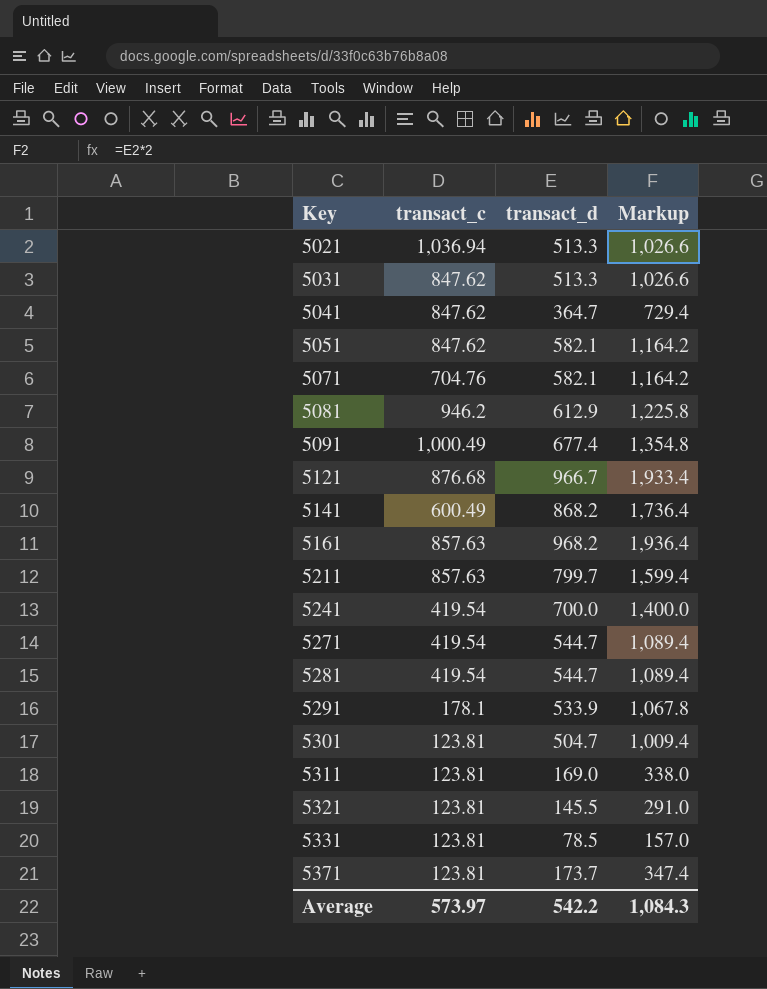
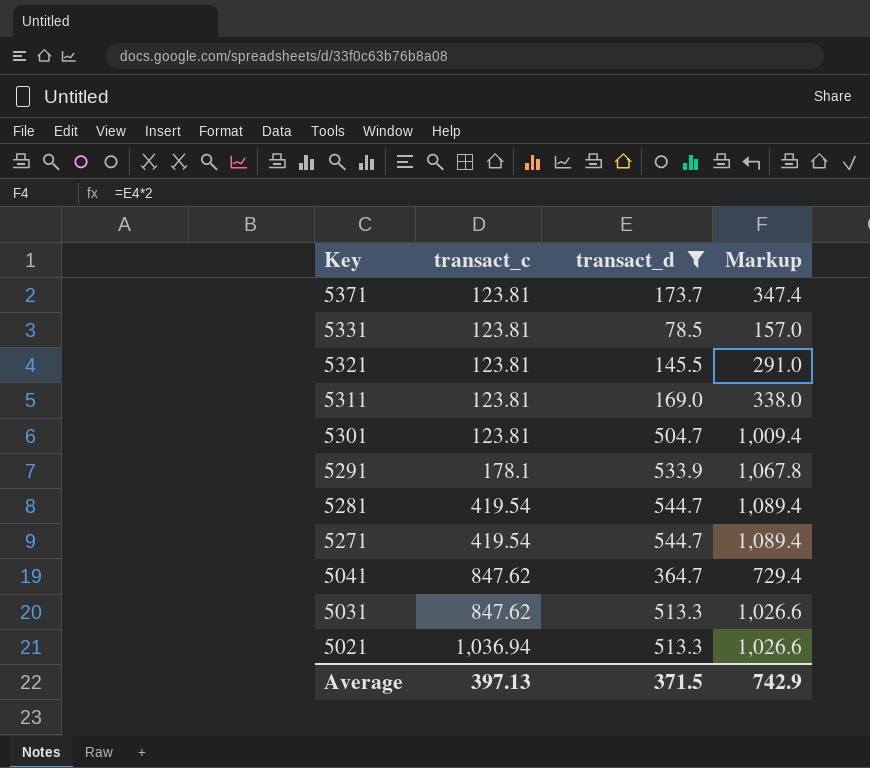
filter: none -> transact_d <= 544.7
row order: Key ascending -> Key descending
Average | transact_c: 573.97 -> 397.13
Average | transact_d: 542.2 -> 371.5
Average | Markup: 1,084.3 -> 742.9

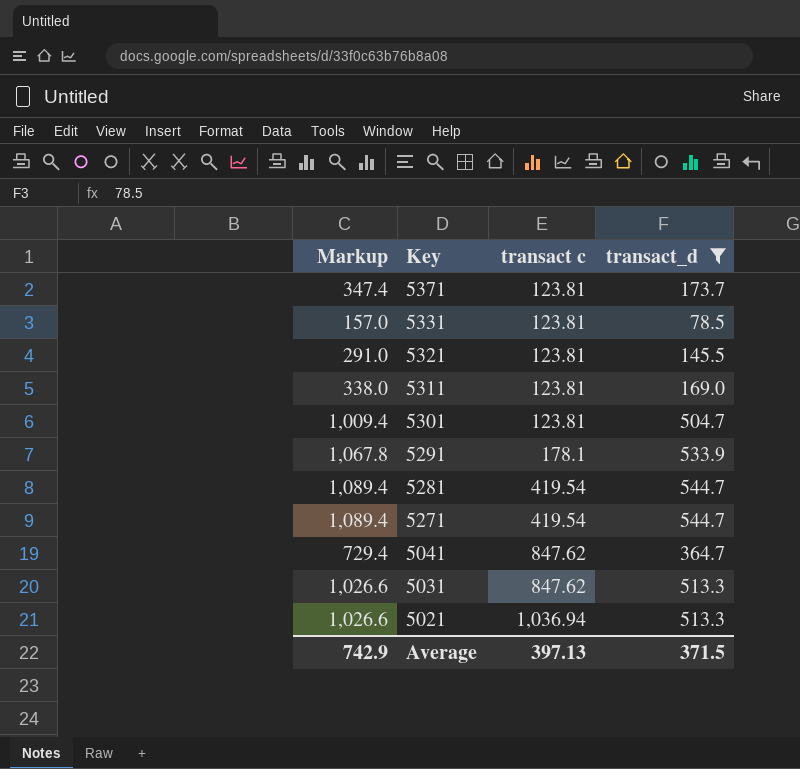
column Markup | position: 4 -> 1
column name: transact_c -> transact c

